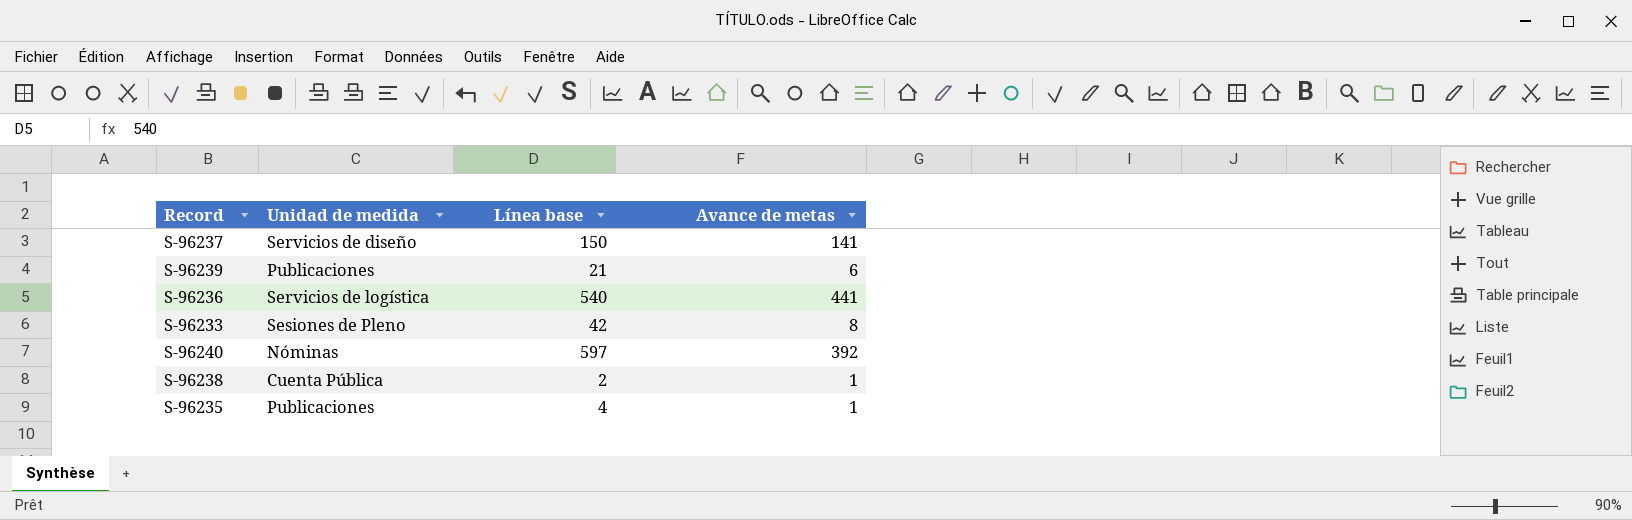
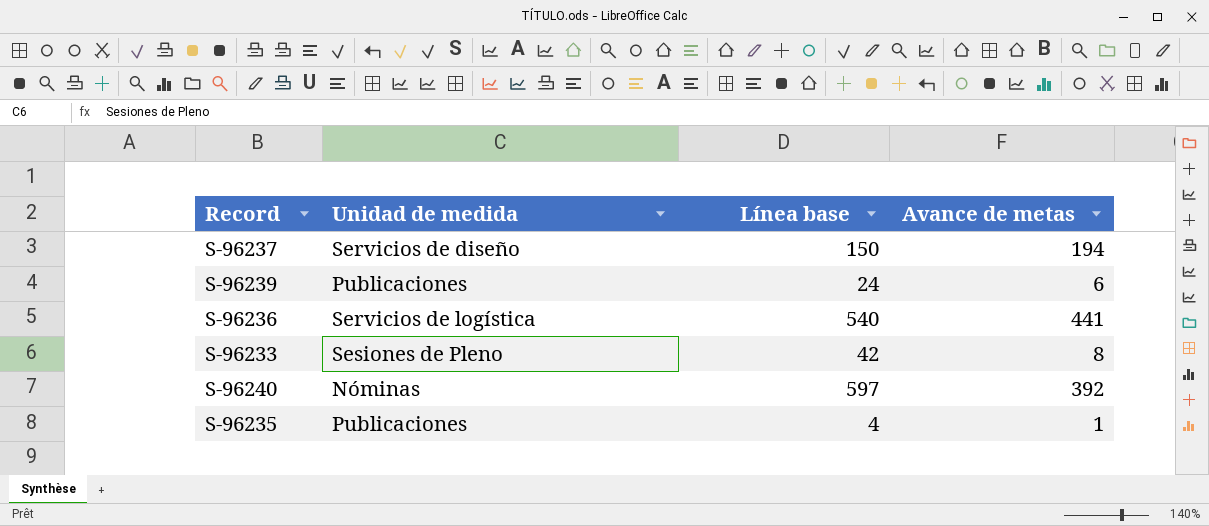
row S-96238: Cuenta Pública | 2 | 1 -> none
S-96237 | Avance de metas: 141 -> 194
S-96239 | Línea base: 21 -> 24

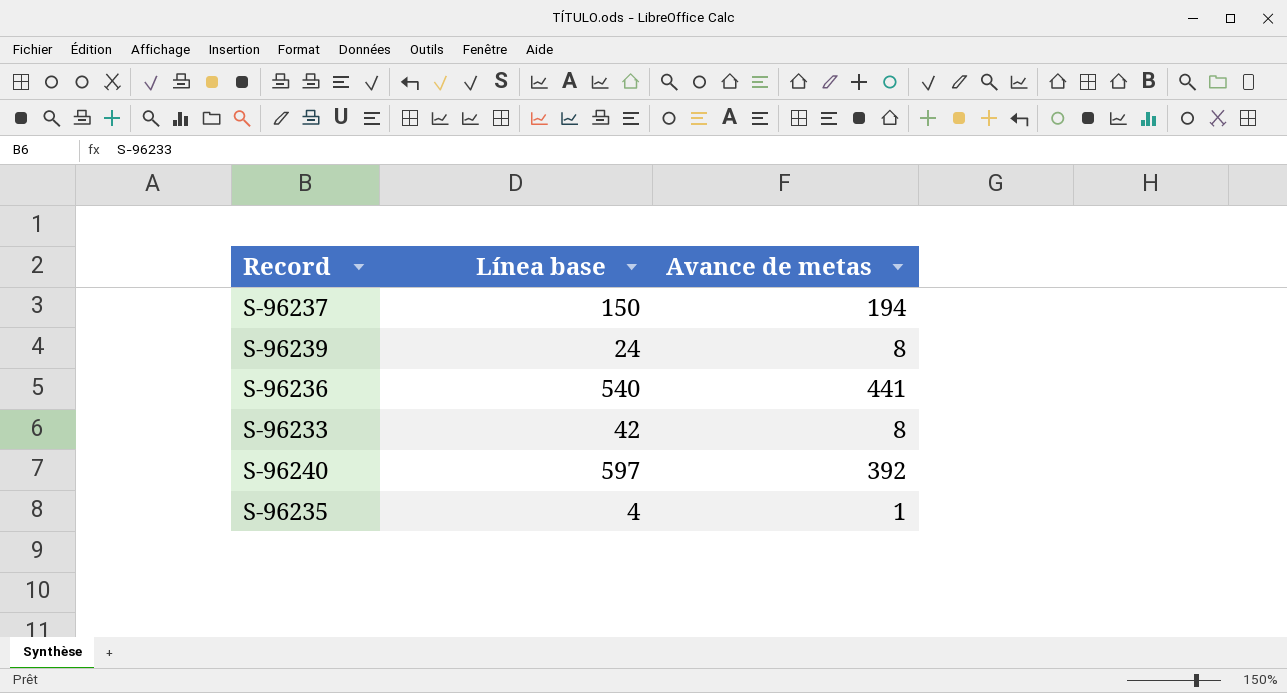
column Unidad de medida | position: 2 -> none
S-96239 | Avance de metas: 6 -> 8

